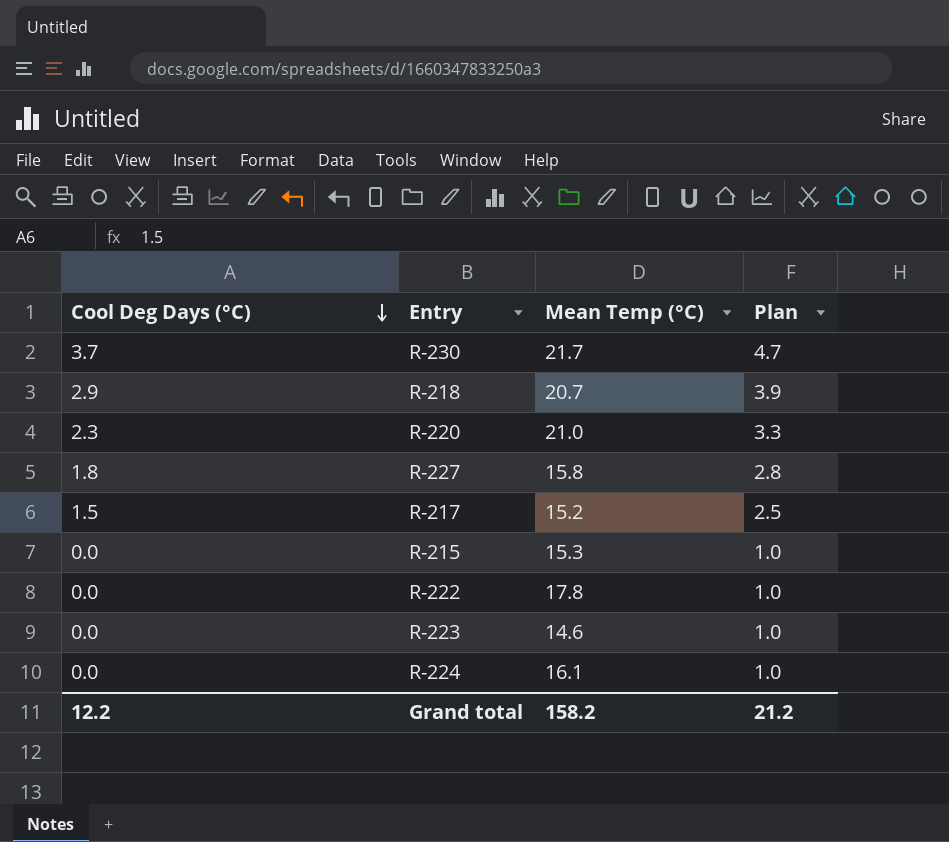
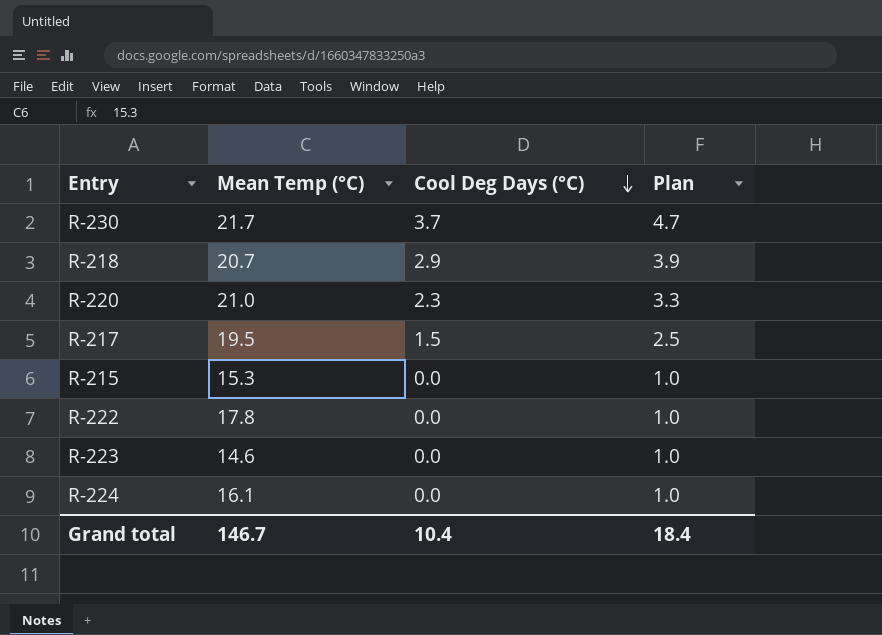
column Cool Deg Days (°C) | position: 1 -> 3
row R-227: 1.8 | 15.8 | 2.8 -> none
R-217 | Mean Temp (°C): 15.2 -> 19.5
Grand total | Mean Temp (°C): 158.2 -> 146.7
Grand total | Cool Deg Days (°C): 12.2 -> 10.4
Grand total | Plan: 21.2 -> 18.4

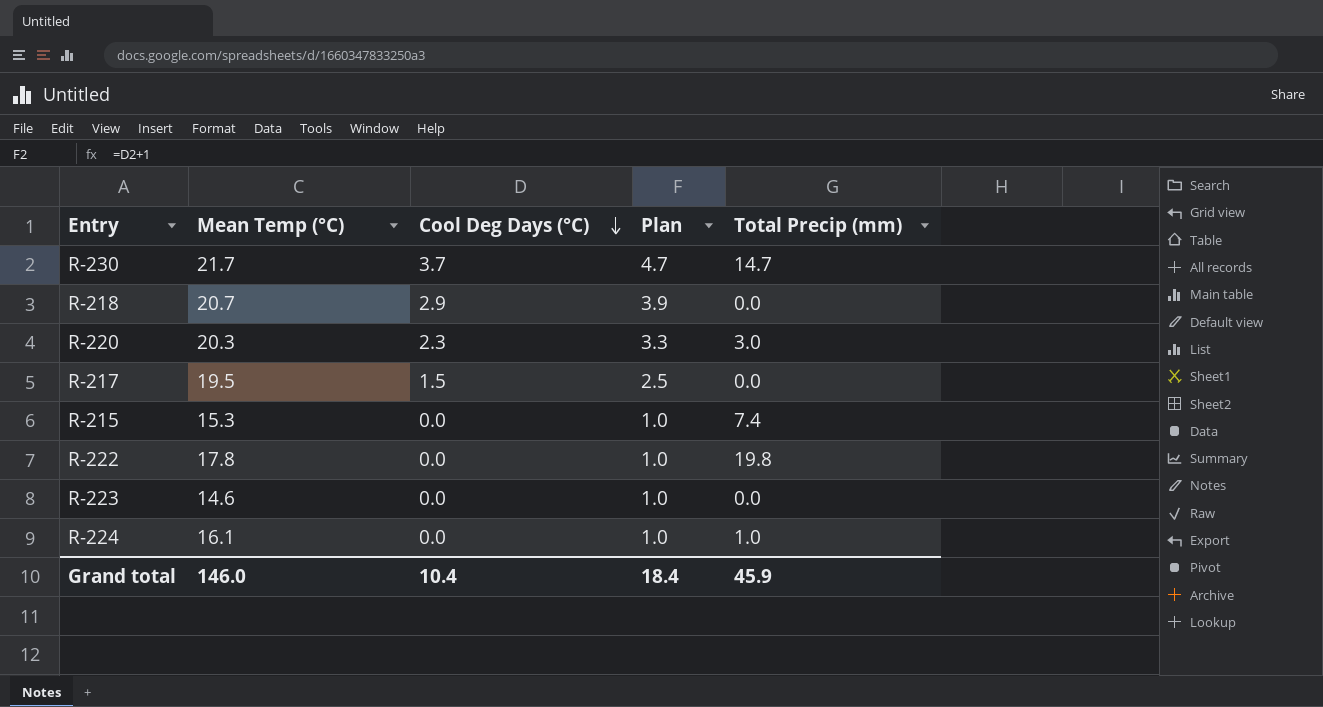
column Total Precip (mm) | position: none -> 5
R-220 | Mean Temp (°C): 21.0 -> 20.3
Grand total | Mean Temp (°C): 146.7 -> 146.0

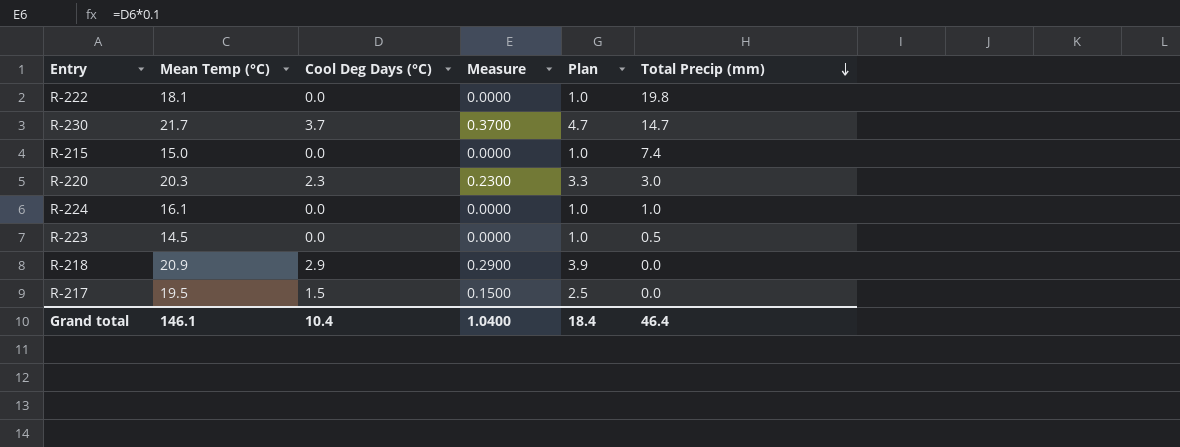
row order: Cool Deg Days (°C) descending -> Total Precip (mm) descending
column Measure | formula: none -> [Cool Deg Days (°C)] * 0.1
R-222 | Mean Temp (°C): 17.8 -> 18.1
R-215 | Mean Temp (°C): 15.3 -> 15.0
R-223 | Mean Temp (°C): 14.6 -> 14.5
R-223 | Total Precip (mm): 0.0 -> 0.5
R-218 | Mean Temp (°C): 20.7 -> 20.9
Grand total | Mean Temp (°C): 146.0 -> 146.1
Grand total | Total Precip (mm): 45.9 -> 46.4

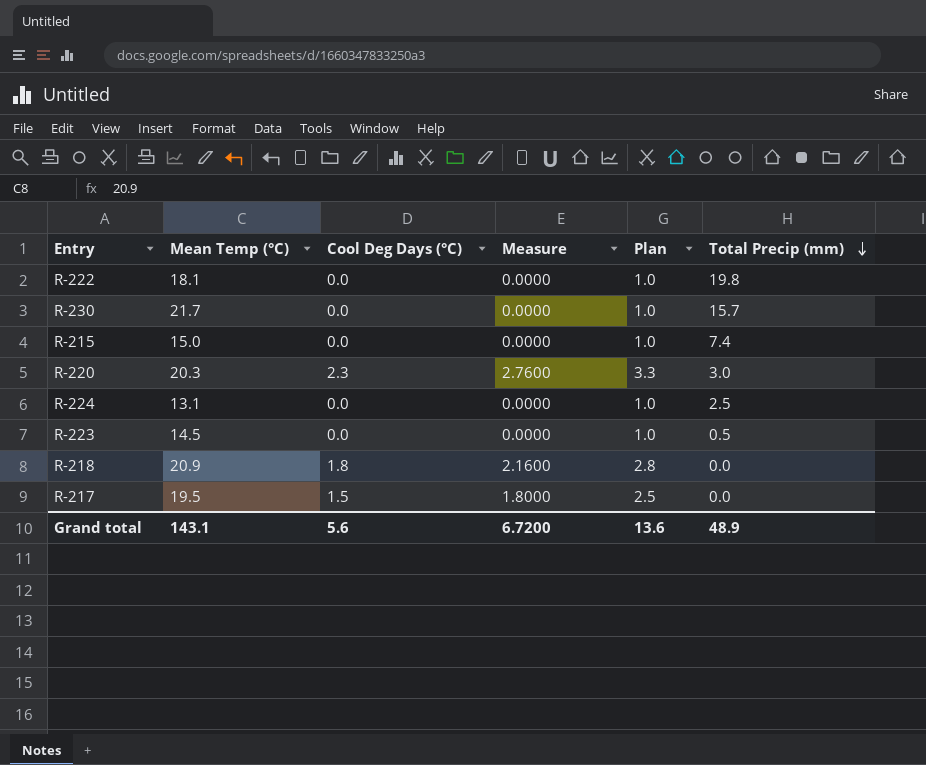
column Measure | formula: [Cool Deg Days (°C)] * 0.1 -> [Cool Deg Days (°C)] * 1.2
R-230 | Cool Deg Days (°C): 3.7 -> 0.0
R-230 | Plan: 4.7 -> 1.0
R-230 | Total Precip (mm): 14.7 -> 15.7
R-224 | Mean Temp (°C): 16.1 -> 13.1
R-224 | Total Precip (mm): 1.0 -> 2.5
R-218 | Cool Deg Days (°C): 2.9 -> 1.8
R-218 | Plan: 3.9 -> 2.8
Grand total | Mean Temp (°C): 146.1 -> 143.1
Grand total | Cool Deg Days (°C): 10.4 -> 5.6
Grand total | Measure: 1.0400 -> 6.7200
Grand total | Plan: 18.4 -> 13.6
Grand total | Total Precip (mm): 46.4 -> 48.9

